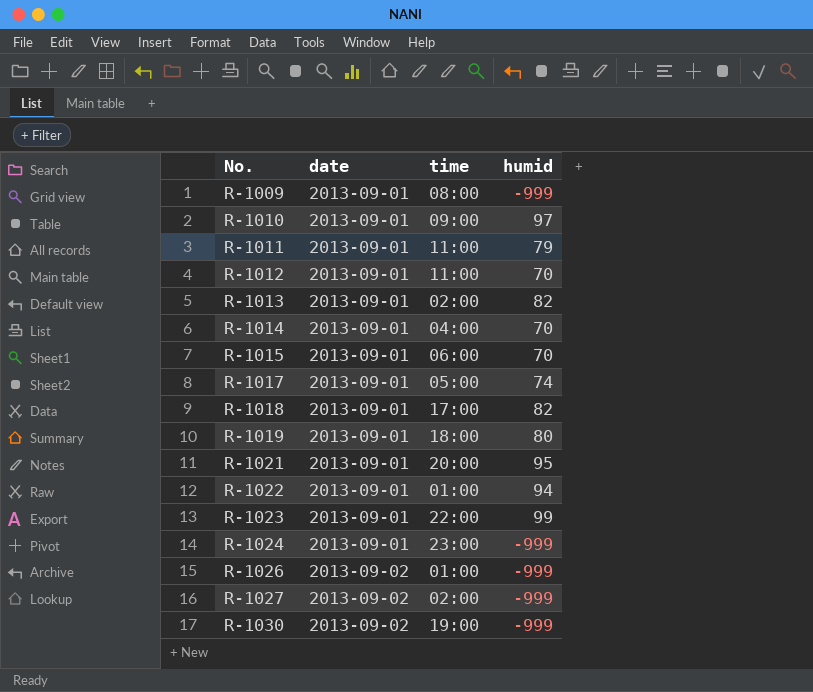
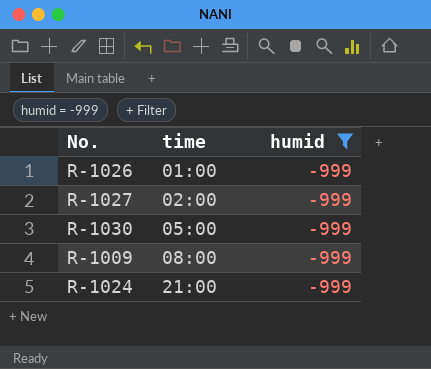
filter: none -> humid = -999
row order: No. ascending -> time ascending
column date | position: 2 -> none
R-1030 | time: 19:00 -> 05:00
R-1024 | time: 23:00 -> 21:00

